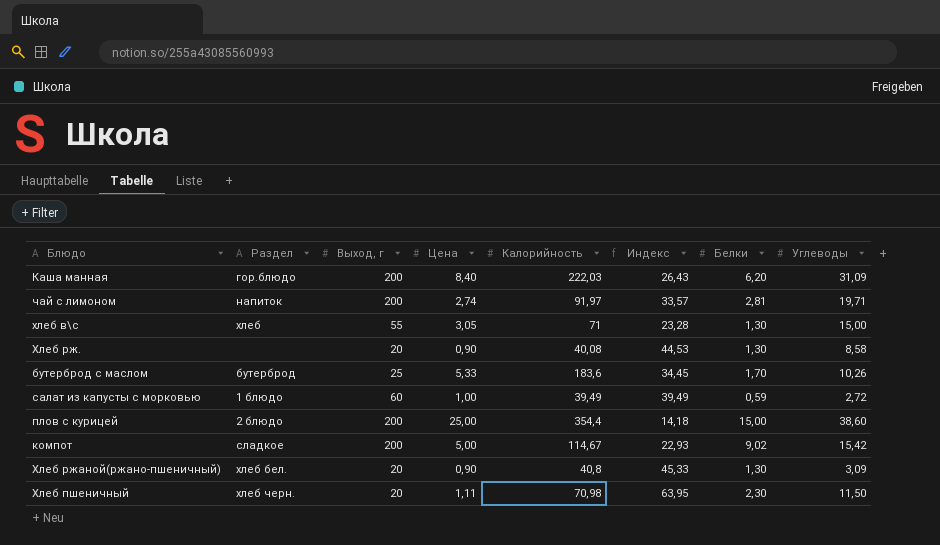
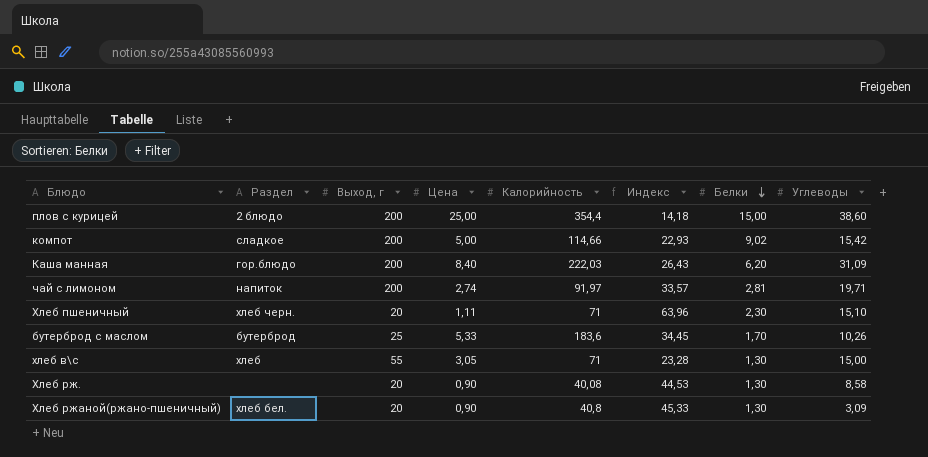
row order: none -> Белки descending
row салат из капусты с морковью: 1 блюдо | 60 | 1,00 | 39,49 | 39,49 | 0,59 | 2,72 -> none
компот | Калорийность: 114,67 -> 114,66
Хлеб пшеничный | Калорийность: 70,98 -> 71
Хлеб пшеничный | Индекс: 63,95 -> 63,96
Хлеб пшеничный | Углеводы: 11,50 -> 15,10

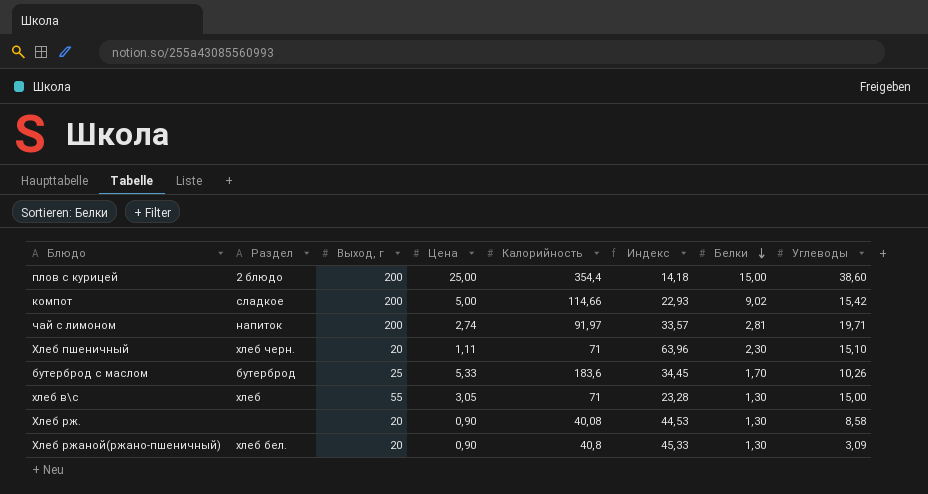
row Каша манная: гор.блюдо | 200 | 8,40 | 222,03 | 26,43 | 6,20 | 31,09 -> none

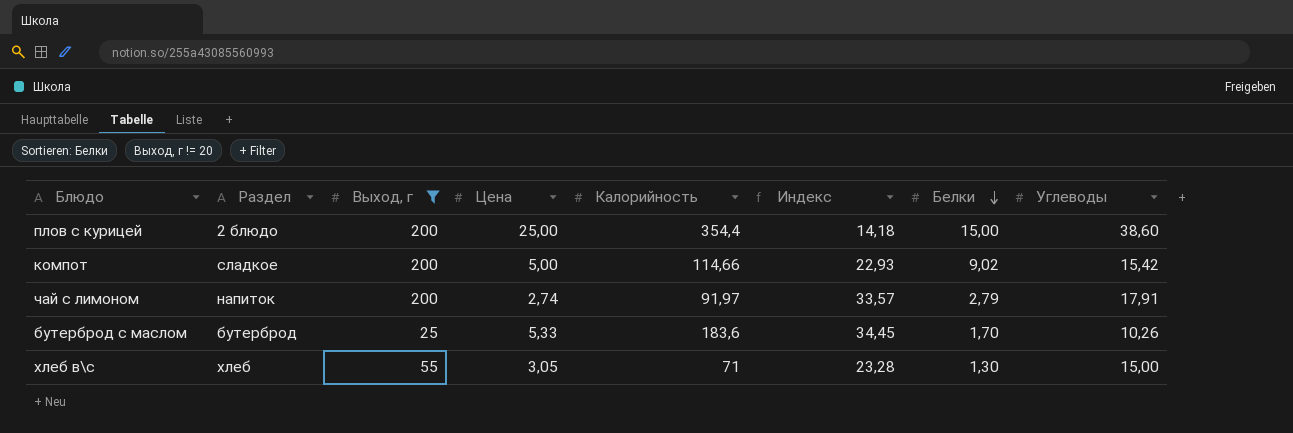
filter: none -> Выход, г != 20
чай с лимоном | Белки: 2,81 -> 2,79
чай с лимоном | Углеводы: 19,71 -> 17,91

